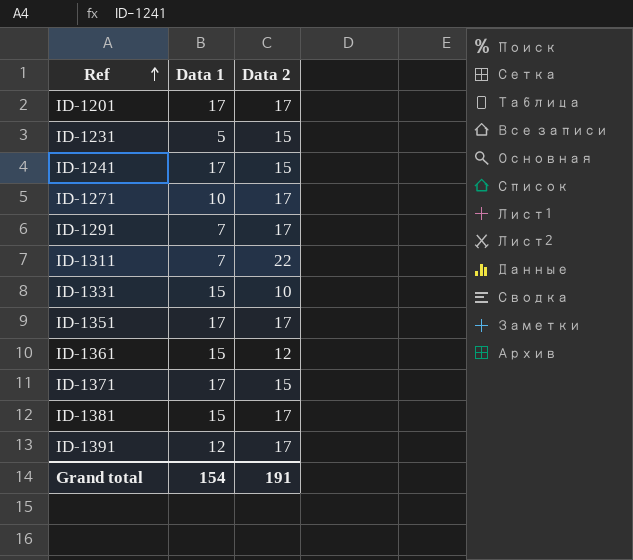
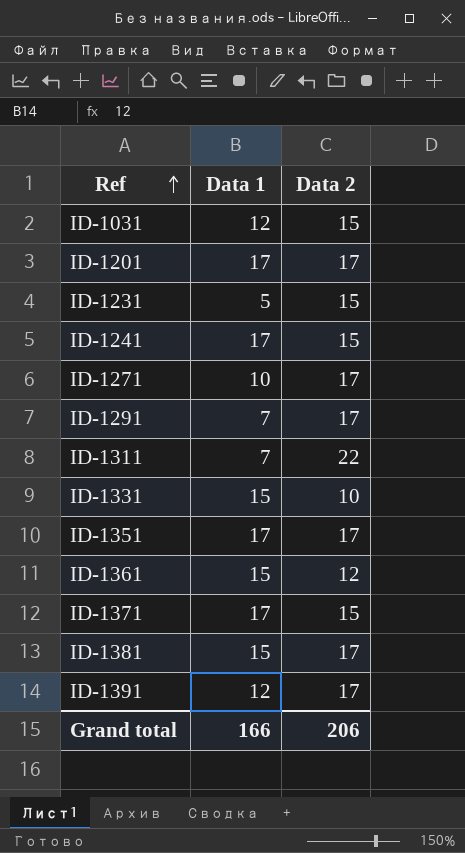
row ID-1031: none -> 12 | 15
Grand total | Data 1: 154 -> 166
Grand total | Data 2: 191 -> 206

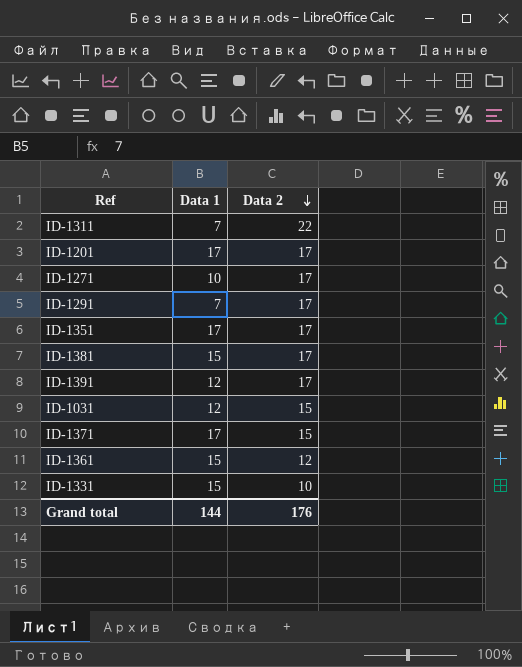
row order: Ref ascending -> Data 2 descending
row ID-1231: 5 | 15 -> none
row ID-1241: 17 | 15 -> none
Grand total | Data 1: 166 -> 144
Grand total | Data 2: 206 -> 176

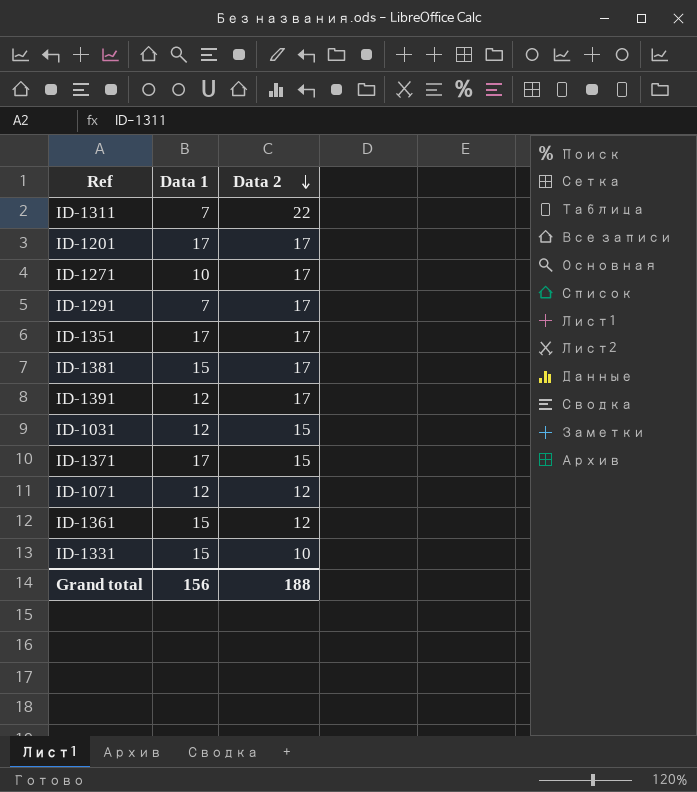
row ID-1071: none -> 12 | 12
Grand total | Data 1: 144 -> 156
Grand total | Data 2: 176 -> 188

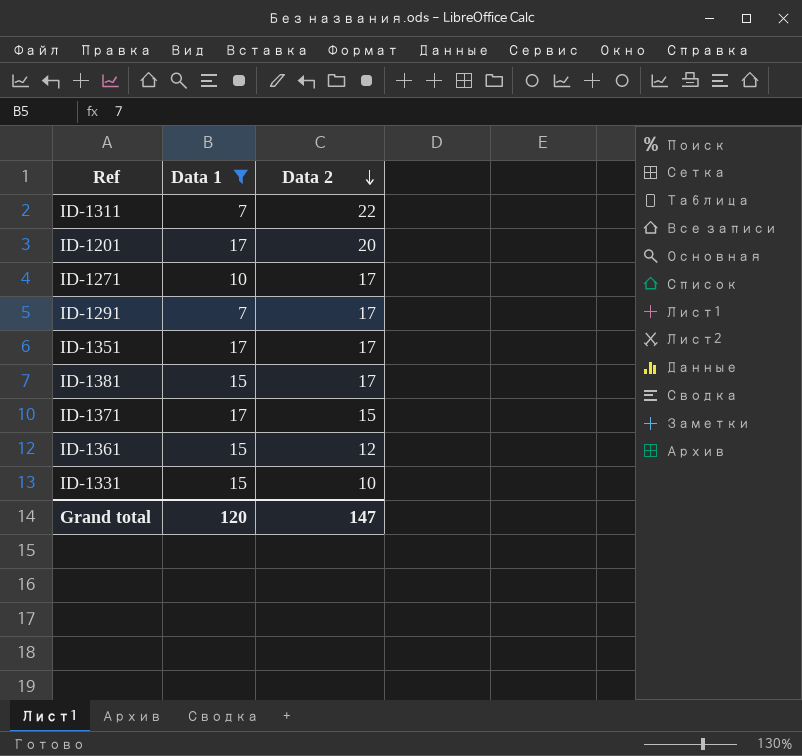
filter: none -> Data 1 != 12
ID-1201 | Data 2: 17 -> 20
Grand total | Data 1: 156 -> 120
Grand total | Data 2: 188 -> 147

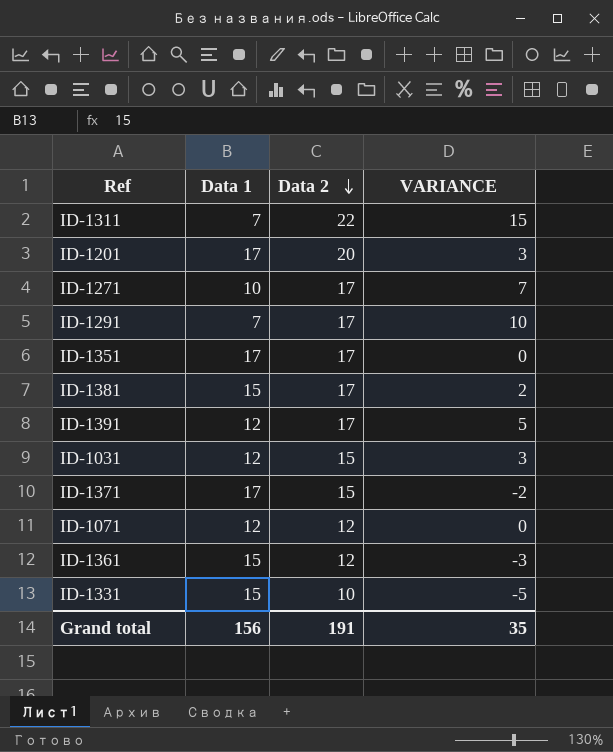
filter: Data 1 != 12 -> none
column VARIANCE | formula: none -> [Data 2] - [Data 1]
Grand total | Data 1: 120 -> 156
Grand total | Data 2: 147 -> 191

